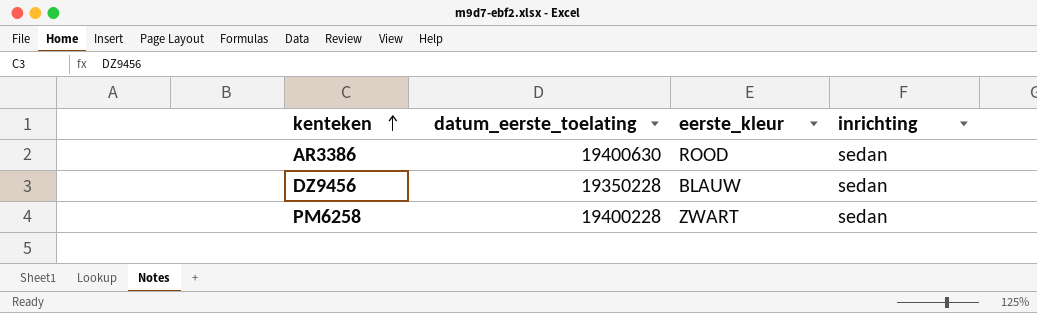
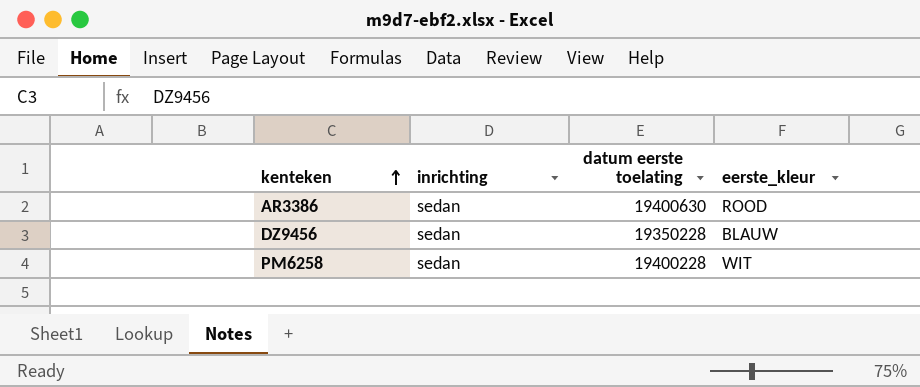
column inrichting | position: 4 -> 2
column name: datum_eerste_toelating -> datum eerste toelating
PM6258 | eerste_kleur: ZWART -> WIT

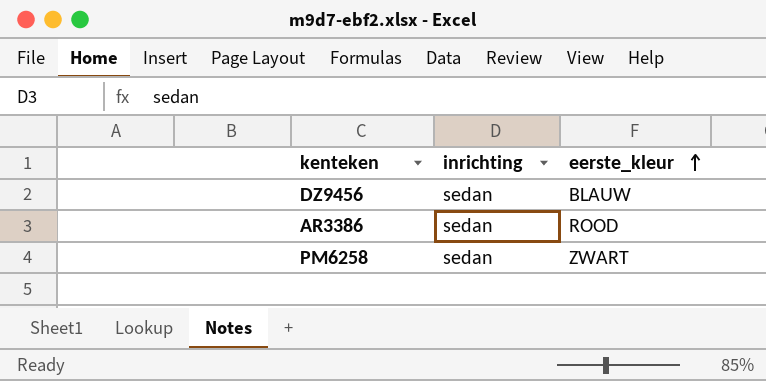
row order: kenteken ascending -> eerste_kleur ascending
column datum eerste toelating | position: 3 -> none
PM6258 | eerste_kleur: WIT -> ZWART

